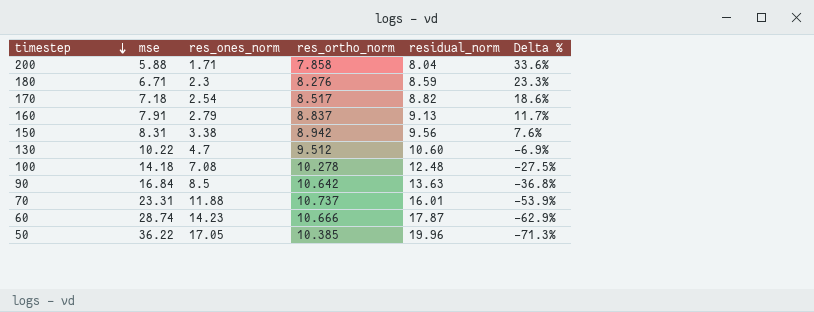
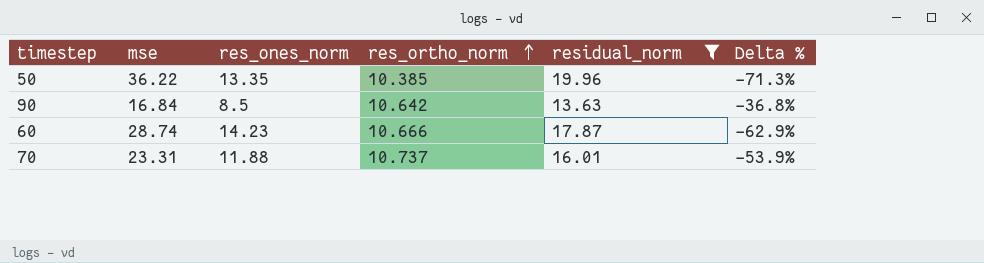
filter: none -> residual_norm >= 13.63
row order: timestep descending -> res_ortho_norm ascending
50 | res_ones_norm: 17.05 -> 13.35

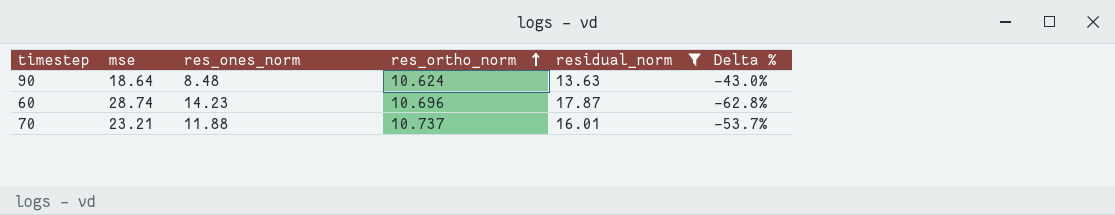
row 50: 36.22 | 13.35 | 10.385 | 19.96 | -71.3% -> none
90 | mse: 16.84 -> 18.64
90 | res_ones_norm: 8.5 -> 8.48
90 | res_ortho_norm: 10.642 -> 10.624
90 | Delta %: -36.8% -> -43.0%
60 | res_ortho_norm: 10.666 -> 10.696
60 | Delta %: -62.9% -> -62.8%
70 | mse: 23.31 -> 23.21
70 | Delta %: -53.9% -> -53.7%

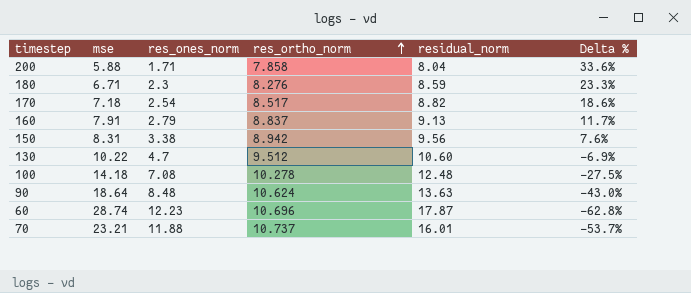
filter: residual_norm >= 13.63 -> none
60 | res_ones_norm: 14.23 -> 12.23

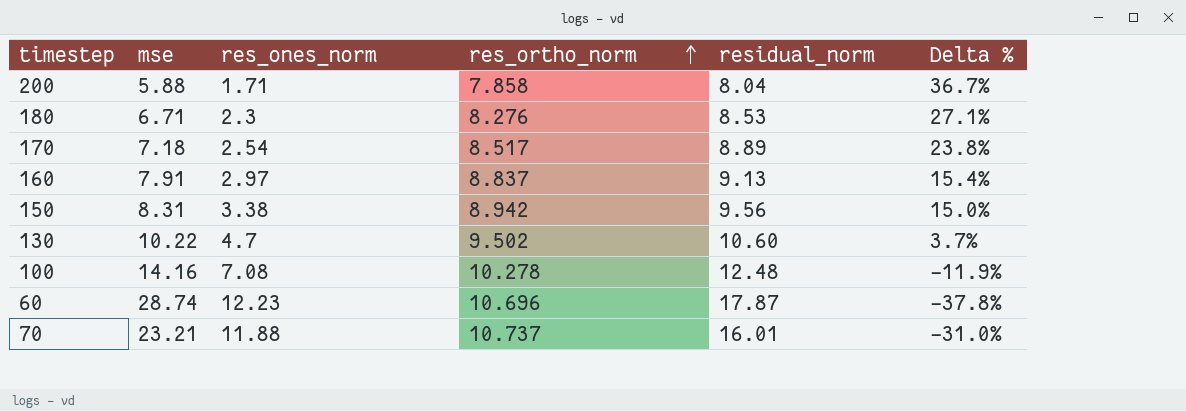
column Delta % | formula: ([res_ortho_norm] - [mse]) / [mse] -> ([residual_norm] - [mse]) / [mse]
row 90: 18.64 | 8.48 | 10.624 | 13.63 | -43.0% -> none
180 | residual_norm: 8.59 -> 8.53
170 | residual_norm: 8.82 -> 8.89
160 | res_ones_norm: 2.79 -> 2.97
130 | res_ortho_norm: 9.512 -> 9.502
100 | mse: 14.18 -> 14.16

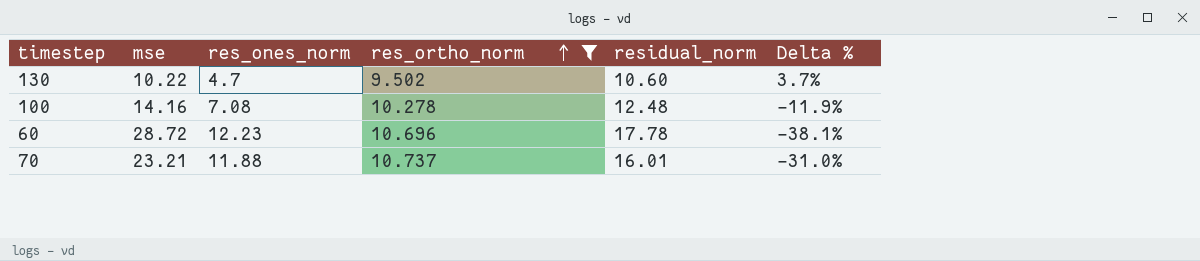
filter: none -> res_ortho_norm >= 9.502
60 | mse: 28.74 -> 28.72
60 | residual_norm: 17.87 -> 17.78
60 | Delta %: -37.8% -> -38.1%

